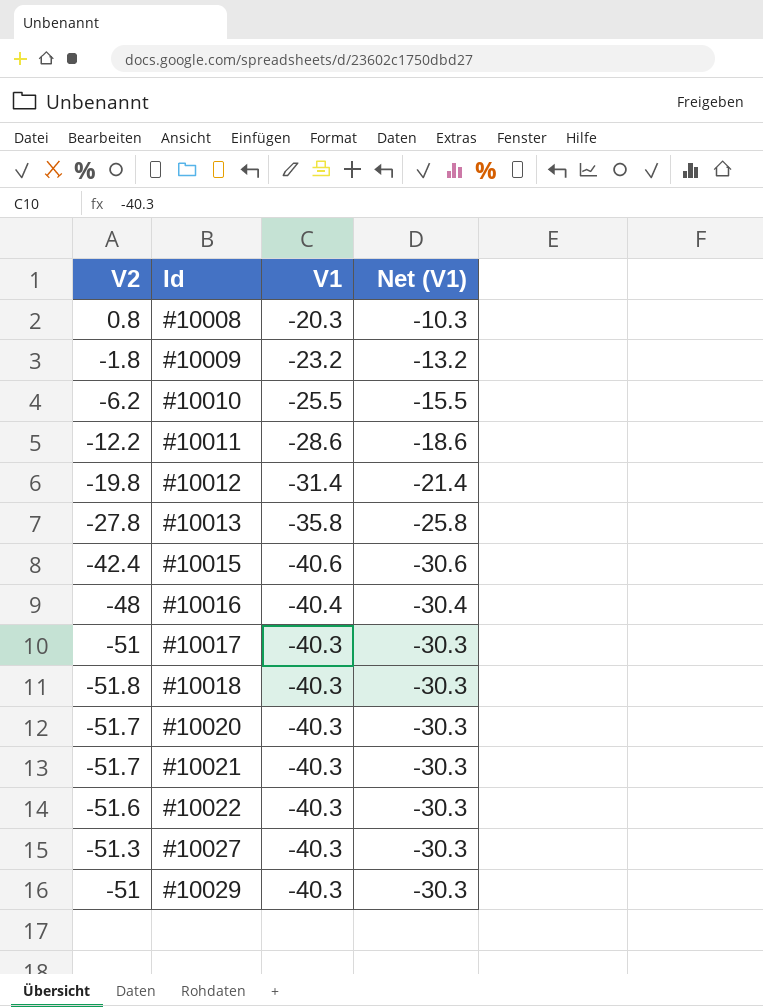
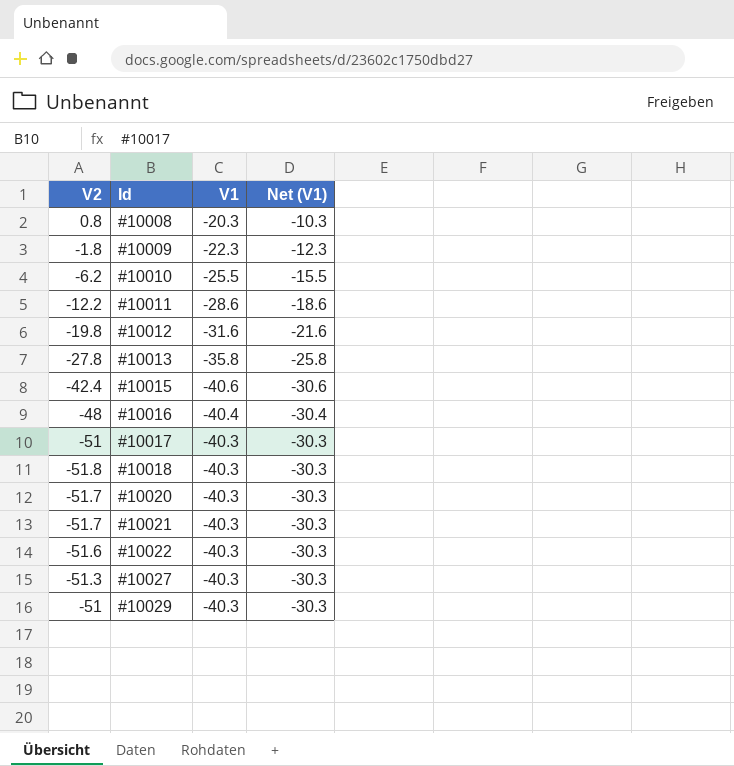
#10009 | V1: -23.2 -> -22.3
#10009 | Net (V1): -13.2 -> -12.3
#10012 | V1: -31.4 -> -31.6
#10012 | Net (V1): -21.4 -> -21.6

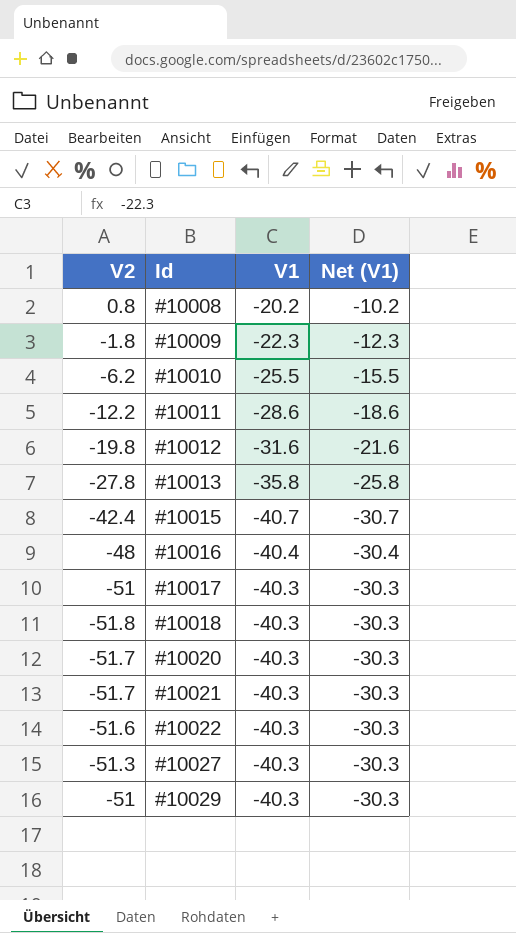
#10008 | V1: -20.3 -> -20.2
#10008 | Net (V1): -10.3 -> -10.2
#10015 | V1: -40.6 -> -40.7
#10015 | Net (V1): -30.6 -> -30.7

